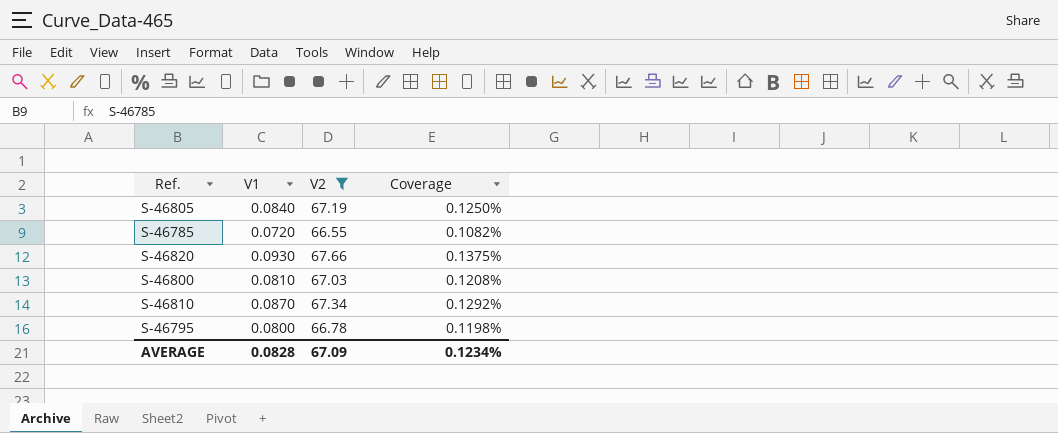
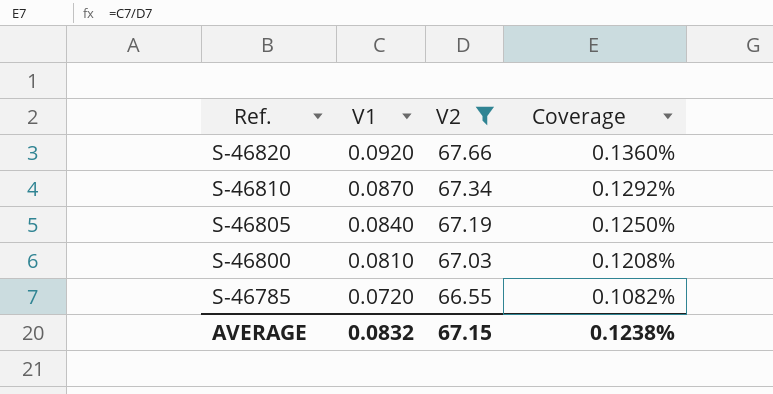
row order: none -> Ref. descending
row S-46795: 0.0800 | 66.78 | 0.1198% -> none
S-46820 | V1: 0.0930 -> 0.0920
S-46820 | Coverage: 0.1375% -> 0.1360%
AVERAGE | V1: 0.0828 -> 0.0832
AVERAGE | V2: 67.09 -> 67.15
AVERAGE | Coverage: 0.1234% -> 0.1238%

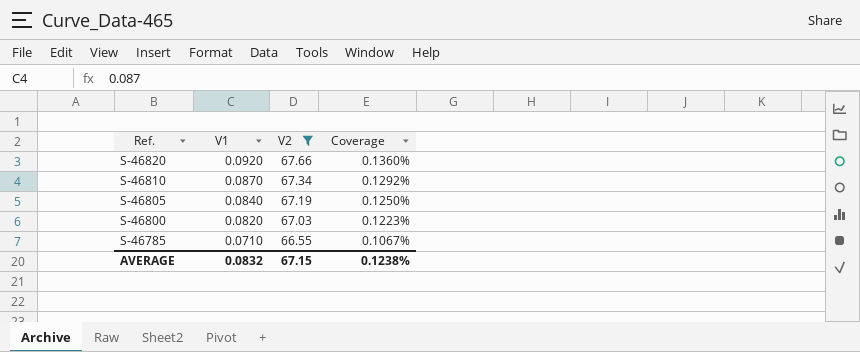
S-46800 | V1: 0.0810 -> 0.0820
S-46800 | Coverage: 0.1208% -> 0.1223%
S-46785 | V1: 0.0720 -> 0.0710
S-46785 | Coverage: 0.1082% -> 0.1067%

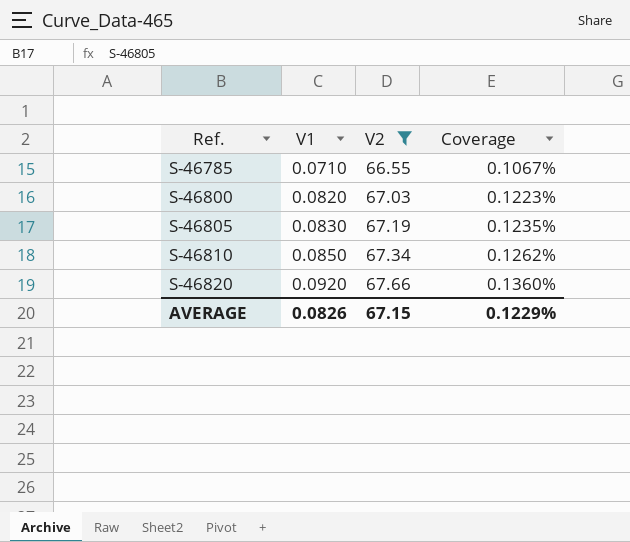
row order: Ref. descending -> Ref. ascending
S-46805 | V1: 0.0840 -> 0.0830
S-46805 | Coverage: 0.1250% -> 0.1235%
S-46810 | V1: 0.0870 -> 0.0850
S-46810 | Coverage: 0.1292% -> 0.1262%
AVERAGE | V1: 0.0832 -> 0.0826
AVERAGE | Coverage: 0.1238% -> 0.1229%

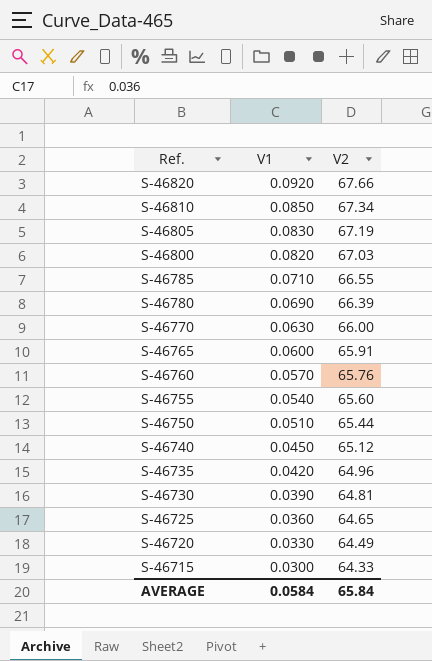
filter: V2 >= 66.55 -> none
row order: Ref. ascending -> Ref. descending
column Coverage | formula: [V1] / [V2] -> none
AVERAGE | V1: 0.0826 -> 0.0584
AVERAGE | V2: 67.15 -> 65.84

